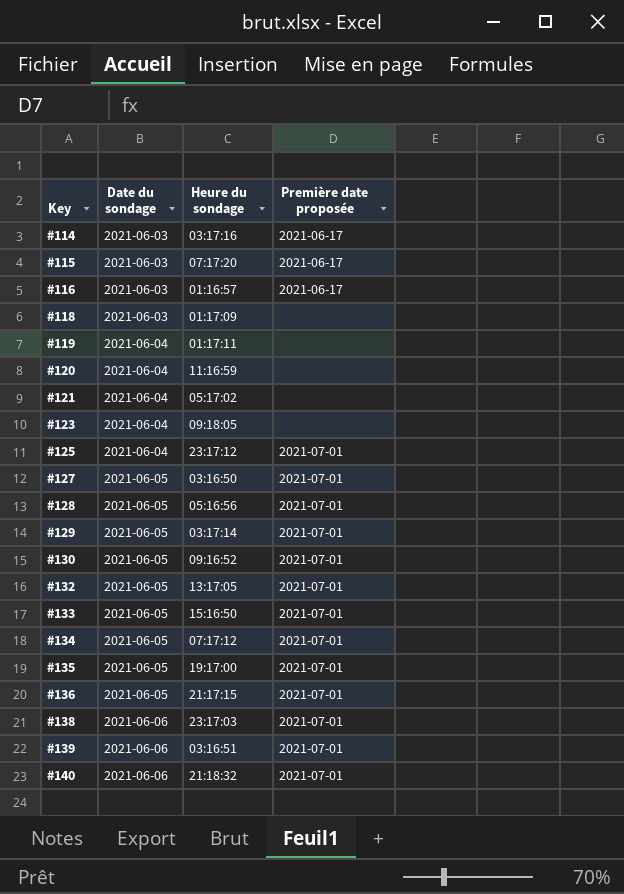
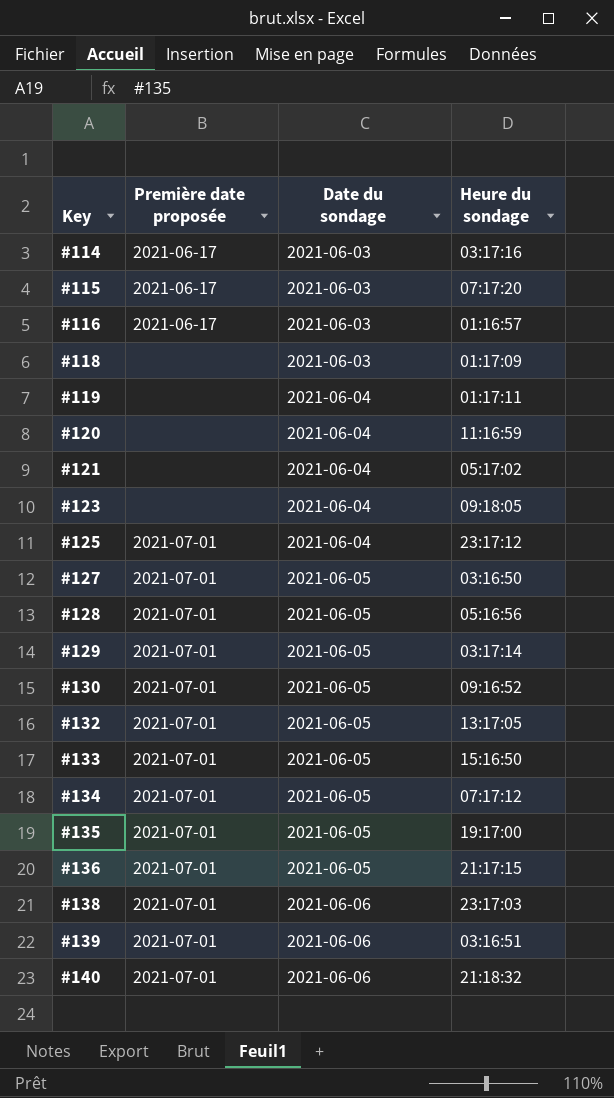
column Première date proposée | position: 4 -> 2

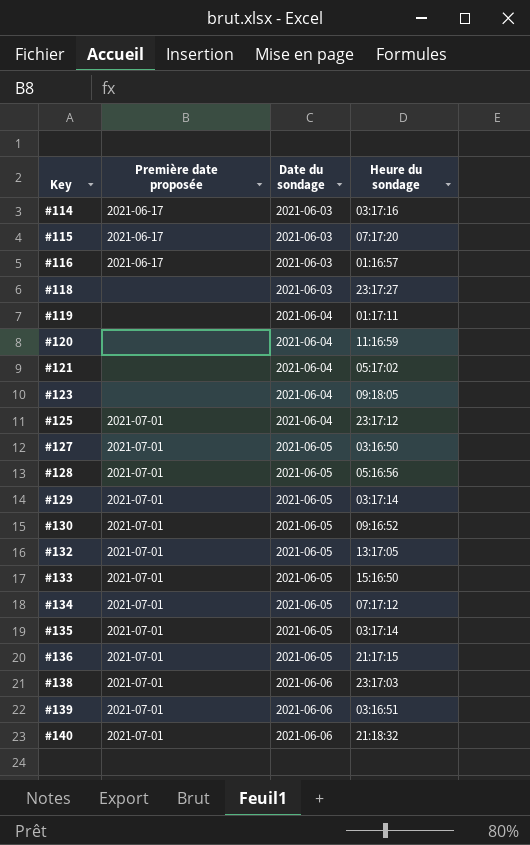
#118 | Heure du sondage: 01:17:09 -> 23:17:27
#135 | Heure du sondage: 19:17:00 -> 03:17:14

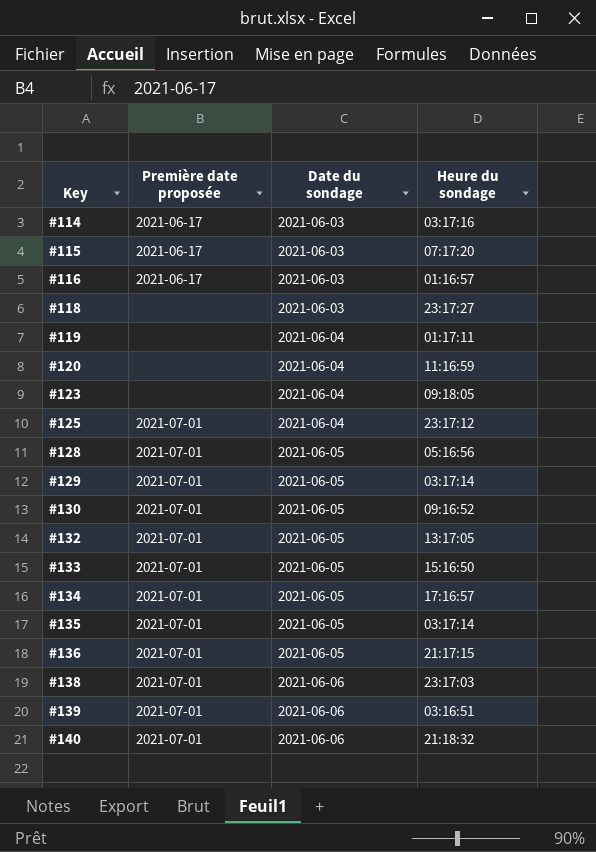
row #121: none | 2021-06-04 | 05:17:02 -> none
row #127: 2021-07-01 | 2021-06-05 | 03:16:50 -> none
#134 | Heure du sondage: 07:17:12 -> 17:16:57

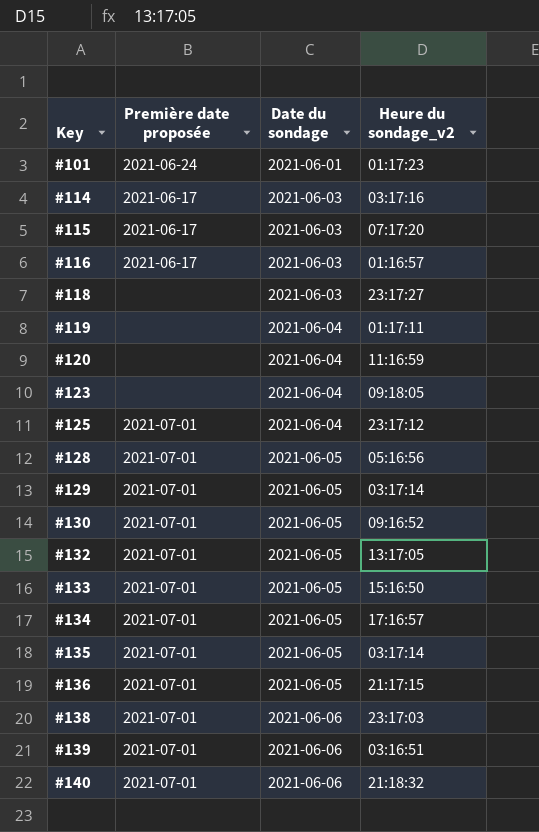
column name: Heure du sondage -> Heure du sondage_v2
row #101: none -> 2021-06-24 | 2021-06-01 | 01:17:23

